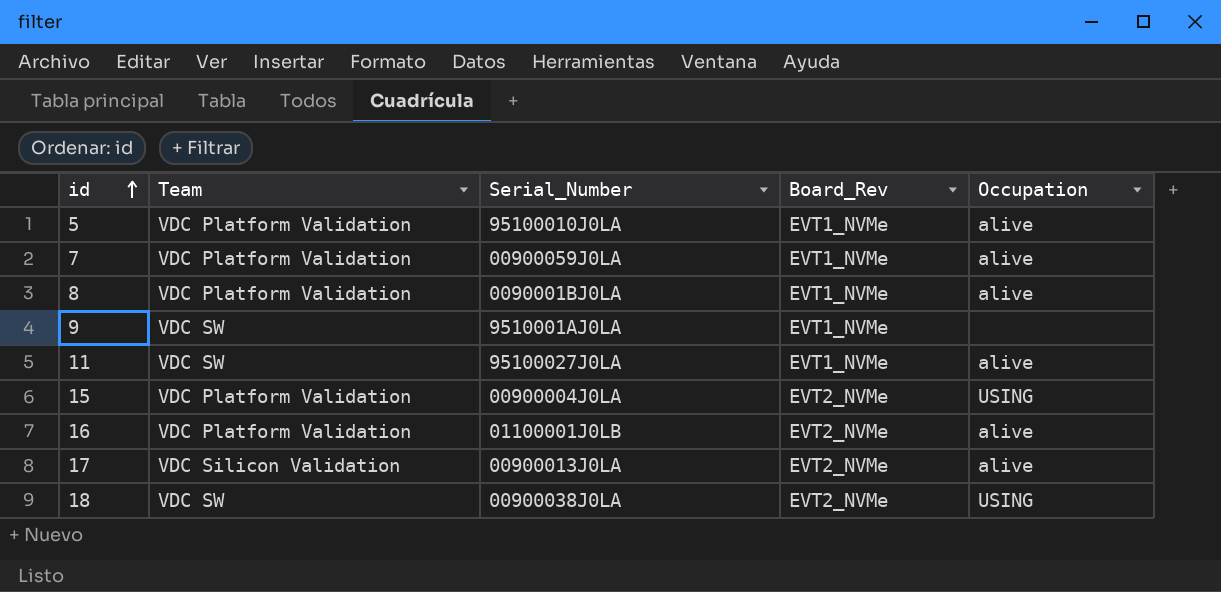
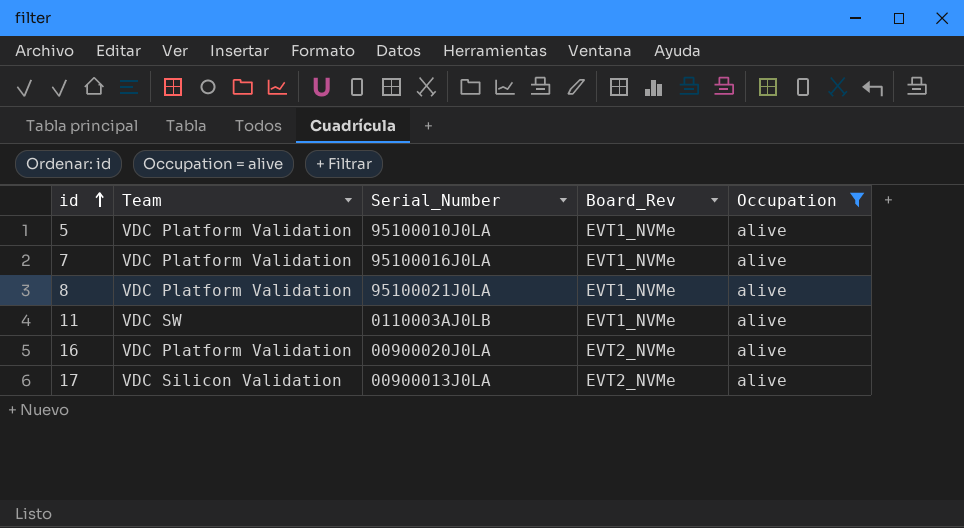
filter: none -> Occupation = alive
7 | Serial_Number: 00900059J0LA -> 95100016J0LA
8 | Serial_Number: 0090001BJ0LA -> 95100021J0LA
11 | Serial_Number: 95100027J0LA -> 0110003AJ0LB
16 | Serial_Number: 01100001J0LB -> 00900020J0LA

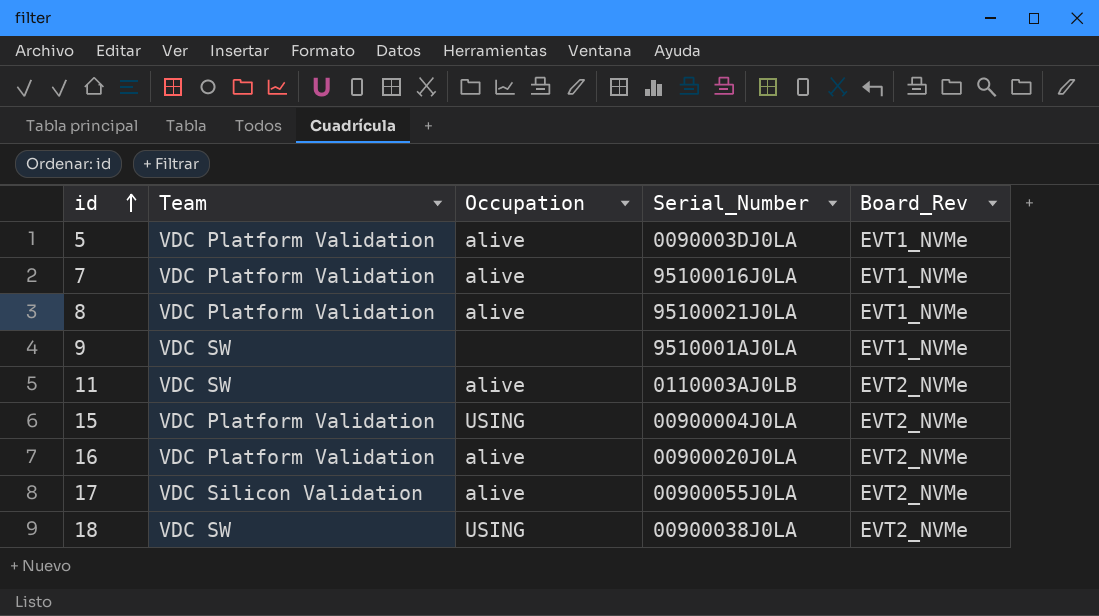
filter: Occupation = alive -> none
column Occupation | position: 5 -> 3
5 | Serial_Number: 95100010J0LA -> 0090003DJ0LA
11 | Board_Rev: EVT1_NVMe -> EVT2_NVMe
17 | Serial_Number: 00900013J0LA -> 00900055J0LA

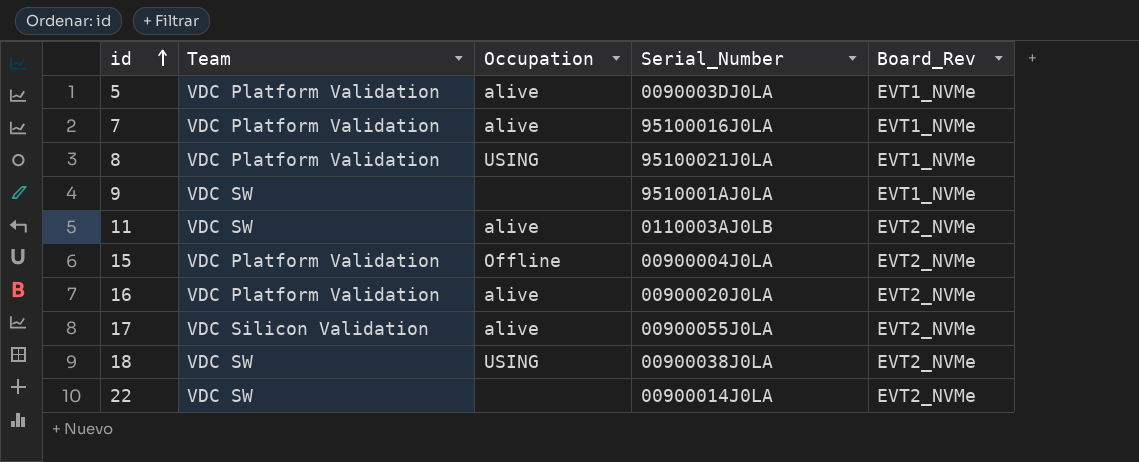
8 | Occupation: alive -> USING
15 | Occupation: USING -> Offline
row 22: none -> VDC SW | none | 00900014J0LA | EVT2_NVMe

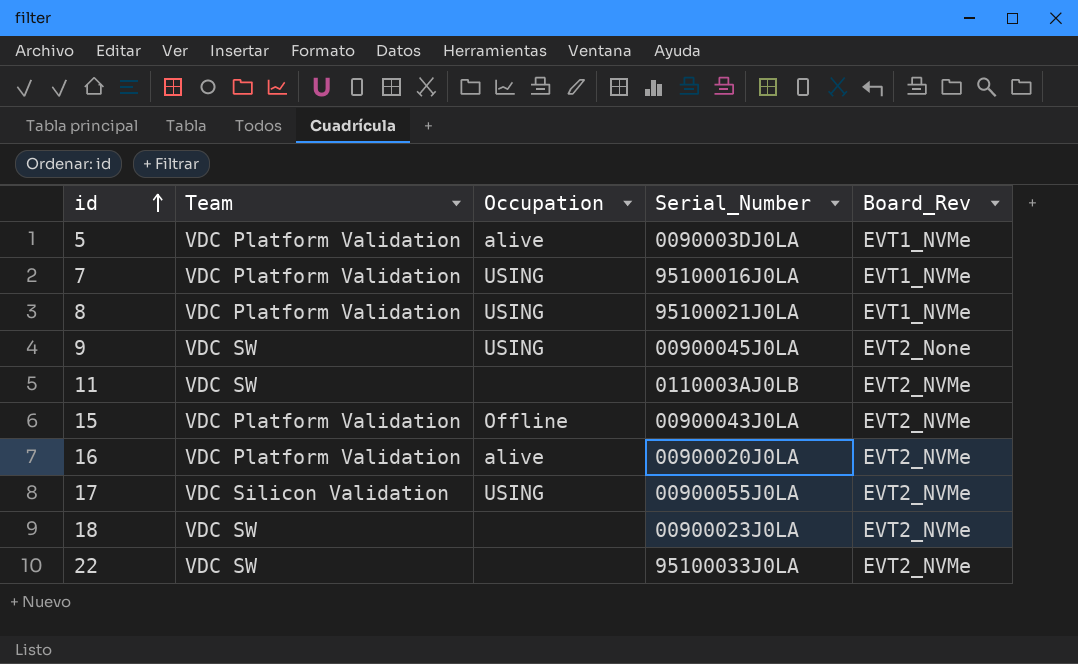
7 | Occupation: alive -> USING
9 | Occupation: none -> USING
9 | Serial_Number: 9510001AJ0LA -> 00900045J0LA
9 | Board_Rev: EVT1_NVMe -> EVT2_None
11 | Occupation: alive -> none
15 | Serial_Number: 00900004J0LA -> 00900043J0LA
17 | Occupation: alive -> USING
18 | Occupation: USING -> none
18 | Serial_Number: 00900038J0LA -> 00900023J0LA
22 | Serial_Number: 00900014J0LA -> 95100033J0LA

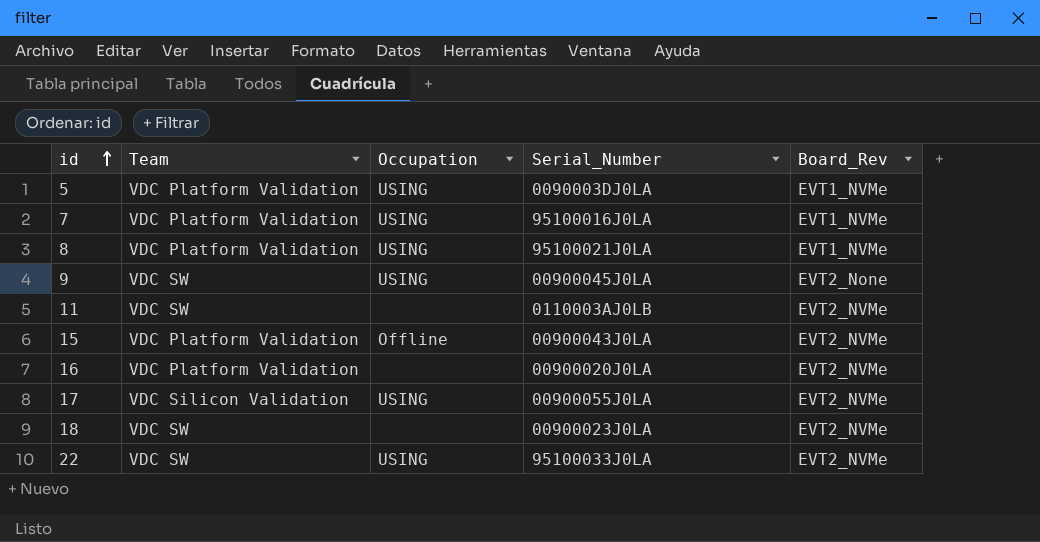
5 | Occupation: alive -> USING
16 | Occupation: alive -> none
22 | Occupation: none -> USING

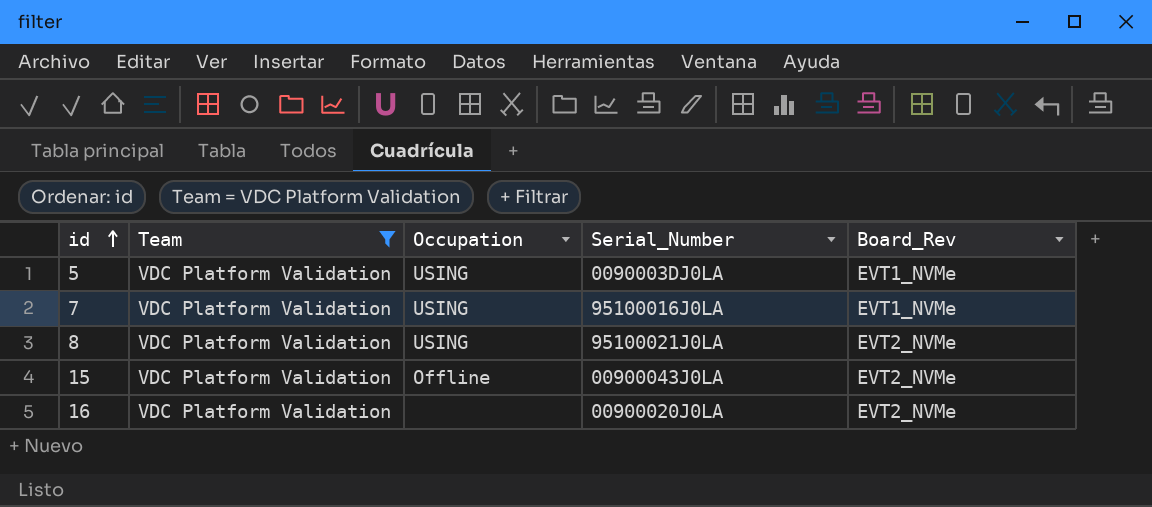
filter: none -> Team = VDC Platform Validation
8 | Board_Rev: EVT1_NVMe -> EVT2_NVMe

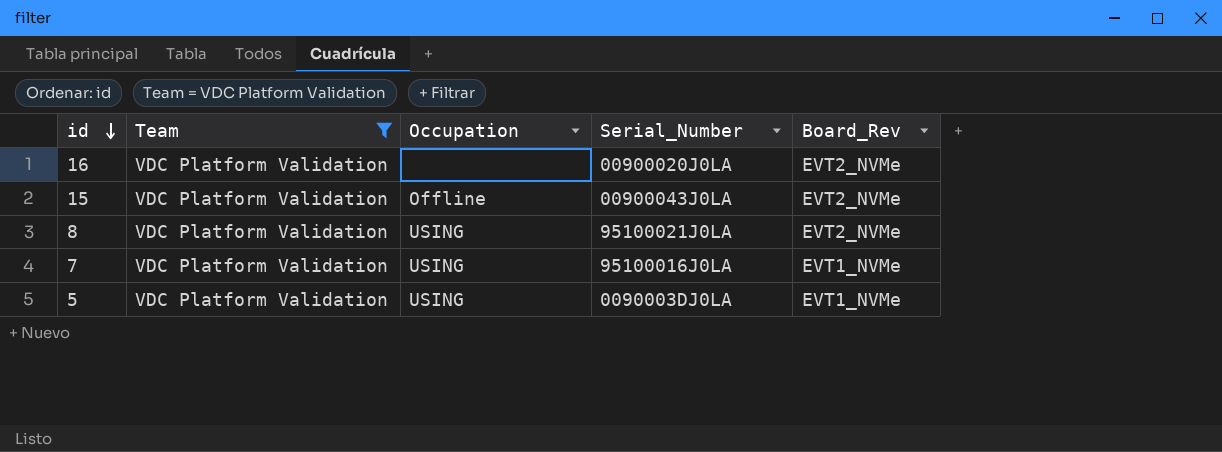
row order: id ascending -> id descending

